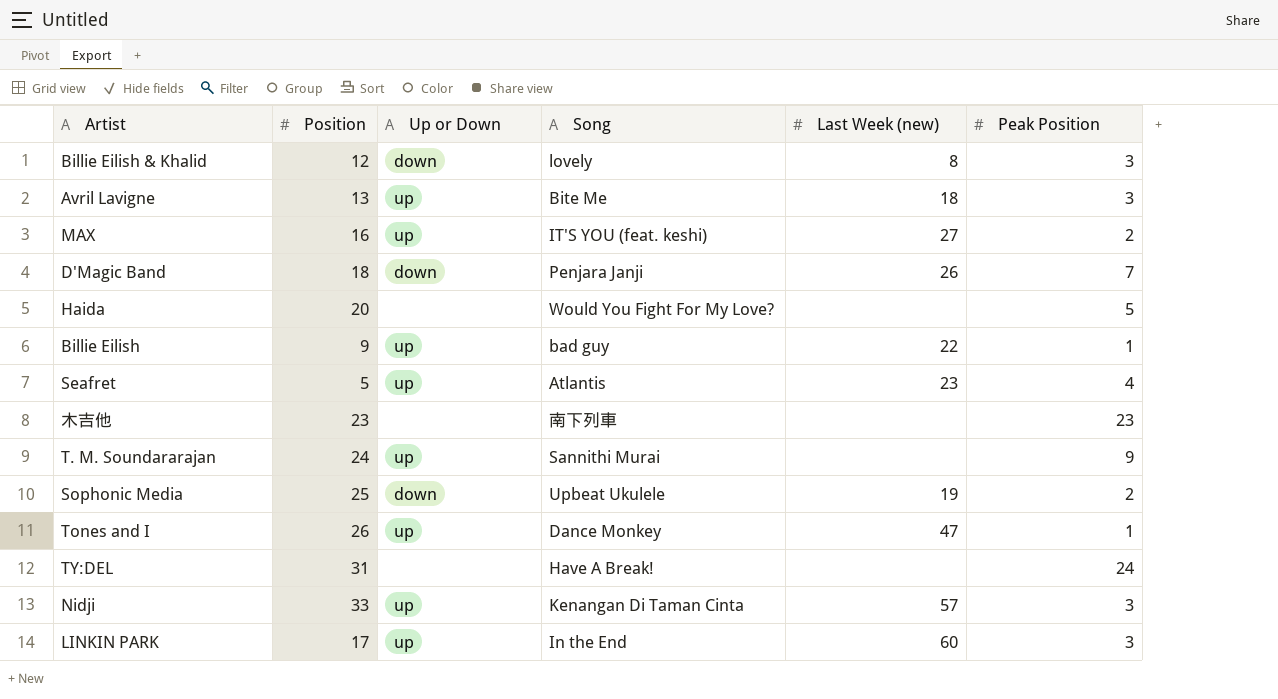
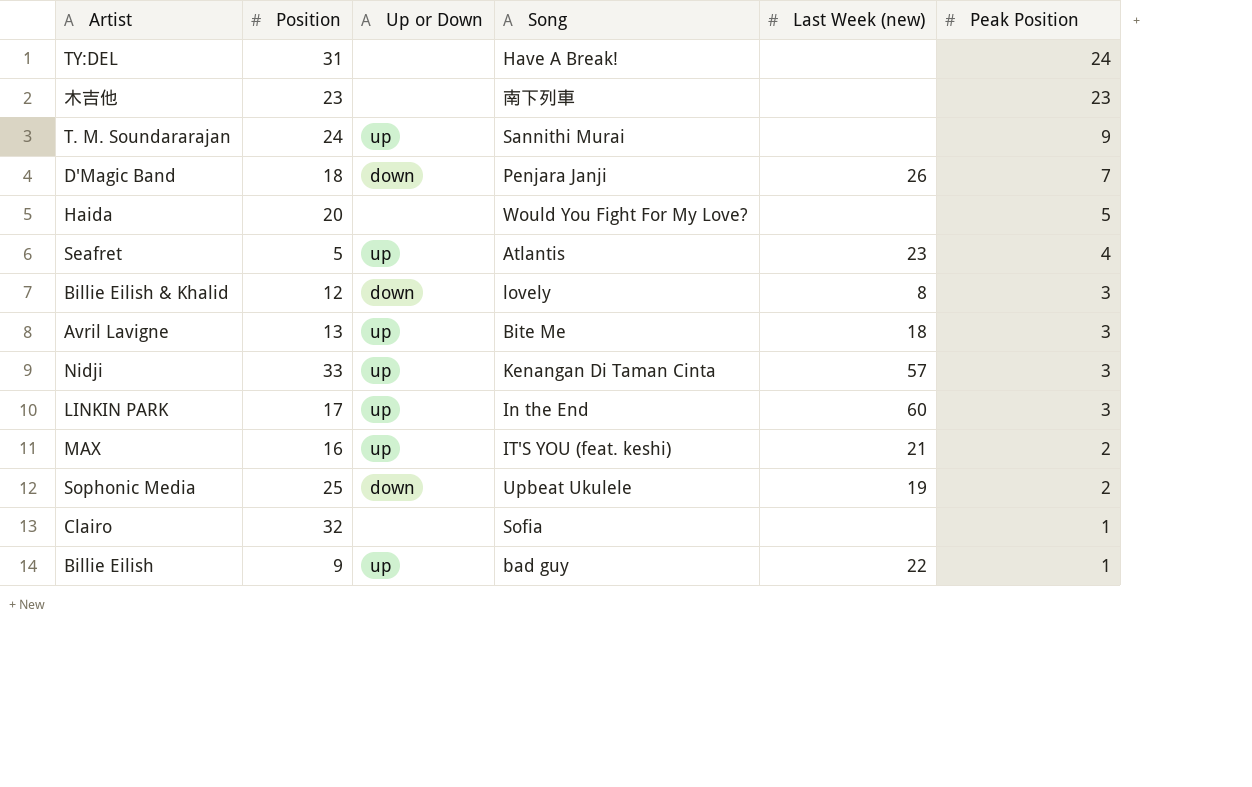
row order: none -> Peak Position descending
row Tones and I: 26 | up | Dance Monkey | 47 | 1 -> none
MAX | Last Week (new): 27 -> 21
row Clairo: none -> 32 | none | Sofia | none | 1

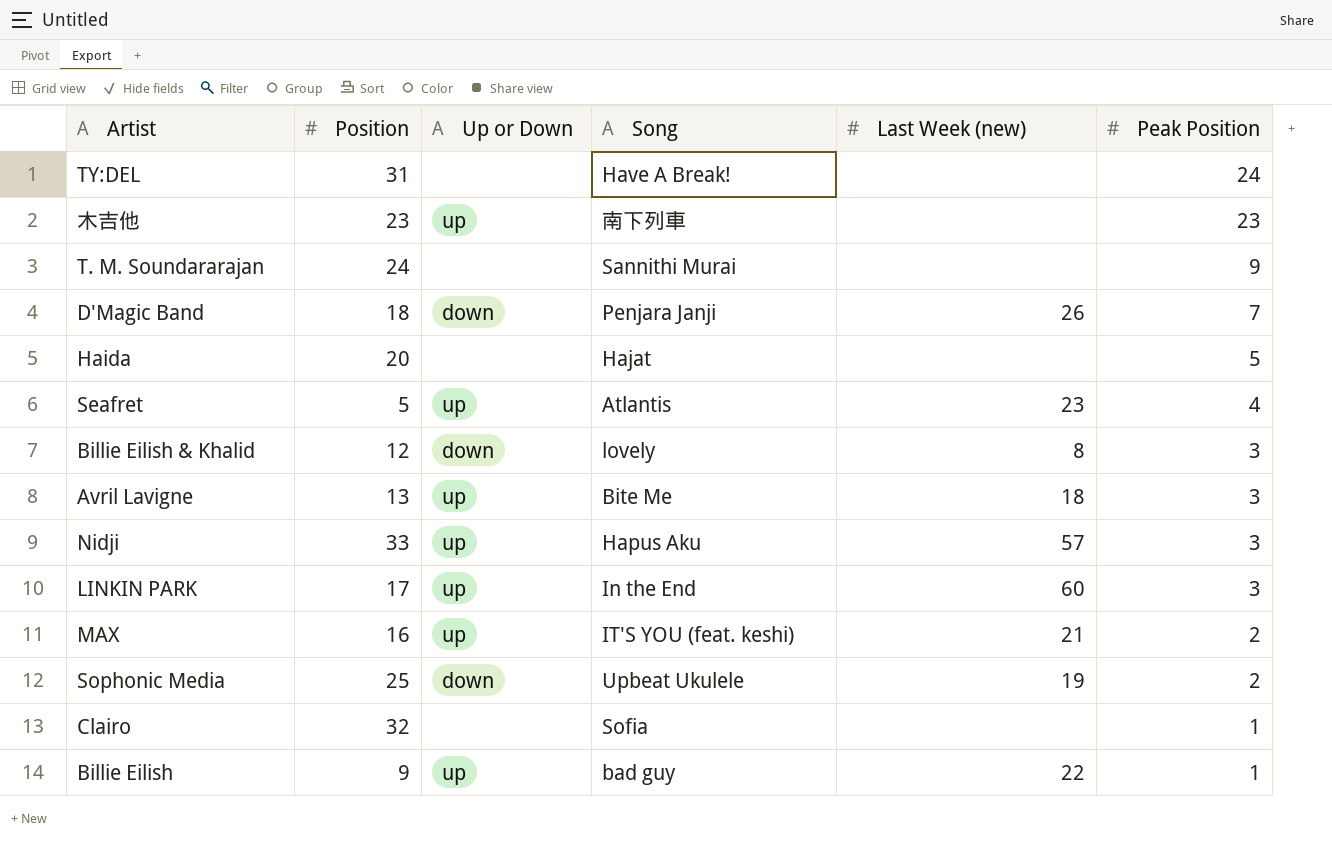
木吉他 | Up or Down: none -> up
T. M. Soundararajan | Up or Down: up -> none
Haida | Song: Would You Fight For My Love? -> Hajat
Nidji | Song: Kenangan Di Taman Cinta -> Hapus Aku

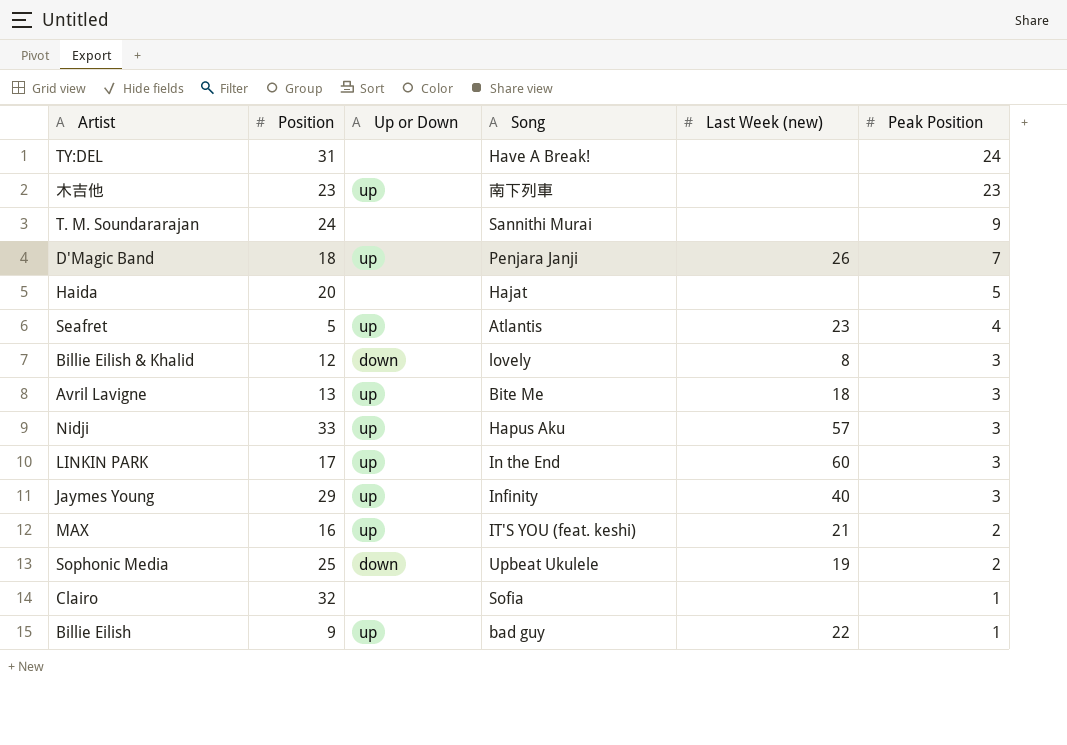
D'Magic Band | Up or Down: down -> up
row Jaymes Young: none -> 29 | up | Infinity | 40 | 3

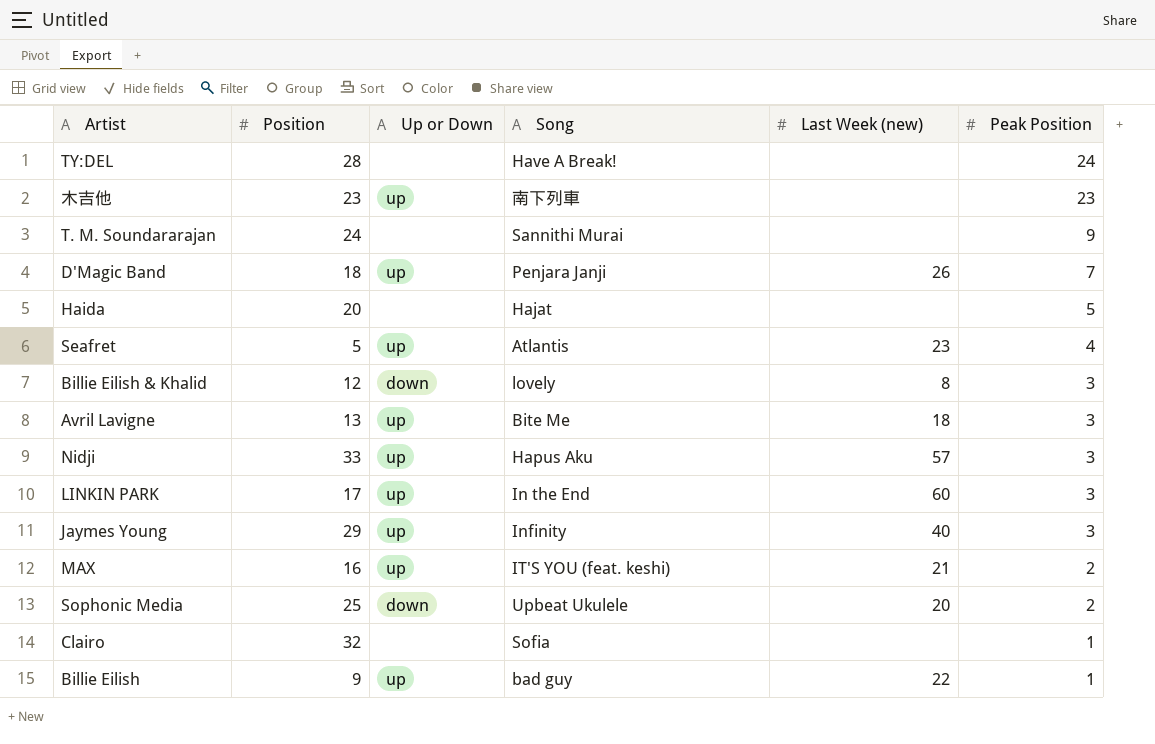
TY:DEL | Position: 31 -> 28
Sophonic Media | Last Week (new): 19 -> 20

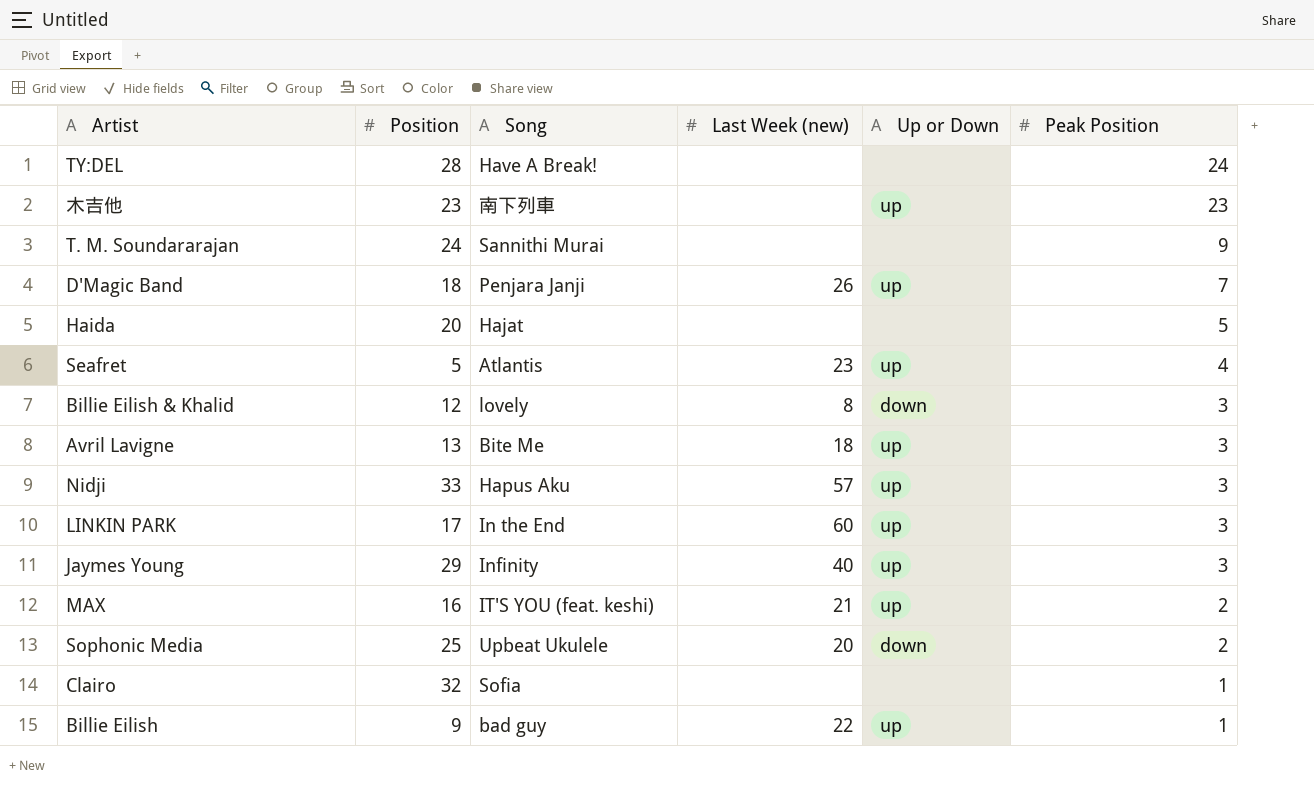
column Up or Down | position: 3 -> 5

